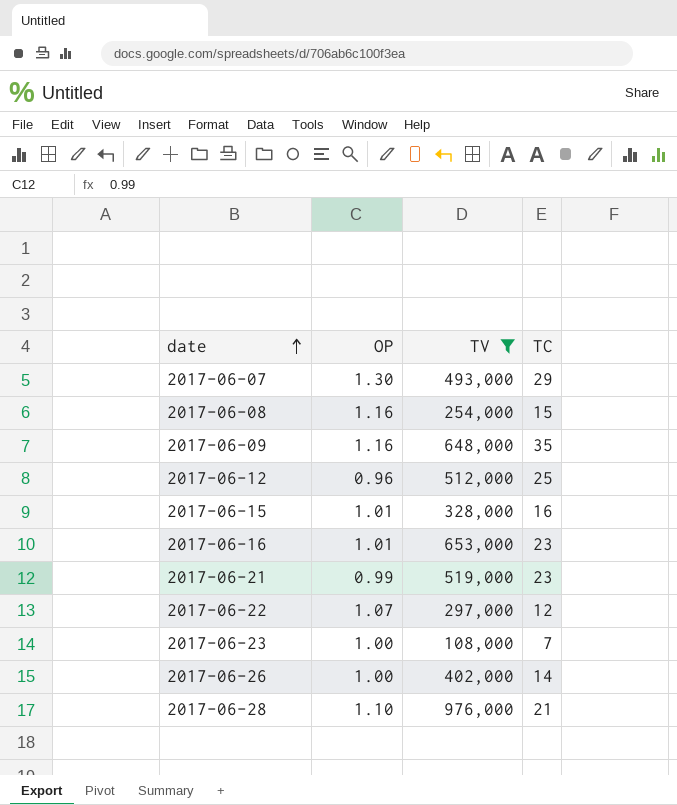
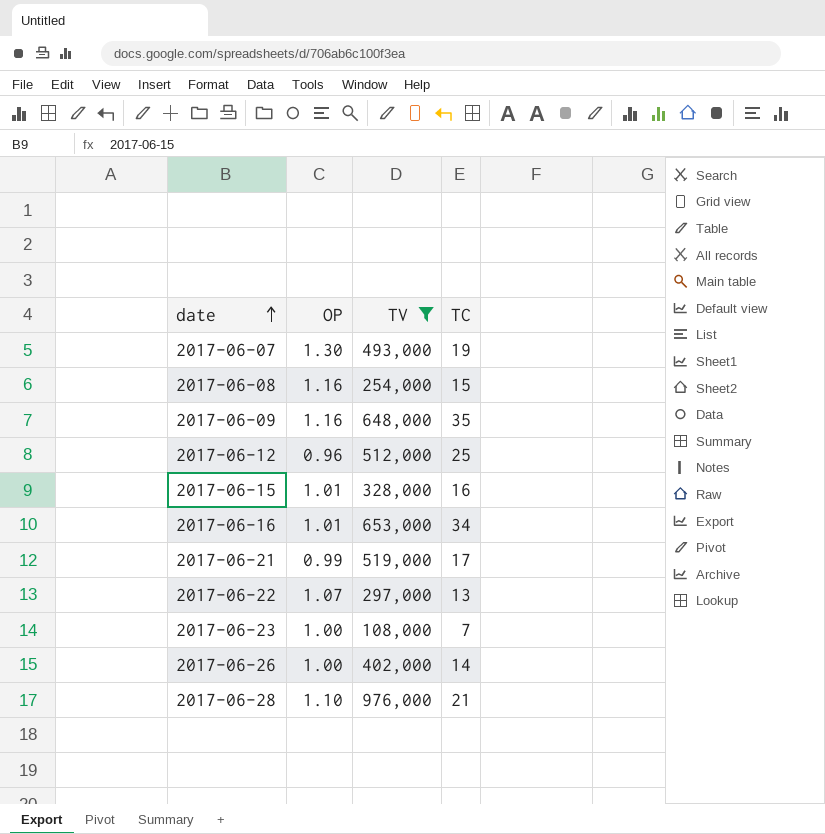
2017-06-07 | TC: 29 -> 19
2017-06-16 | TC: 23 -> 34
2017-06-21 | TC: 23 -> 17
2017-06-22 | TC: 12 -> 13

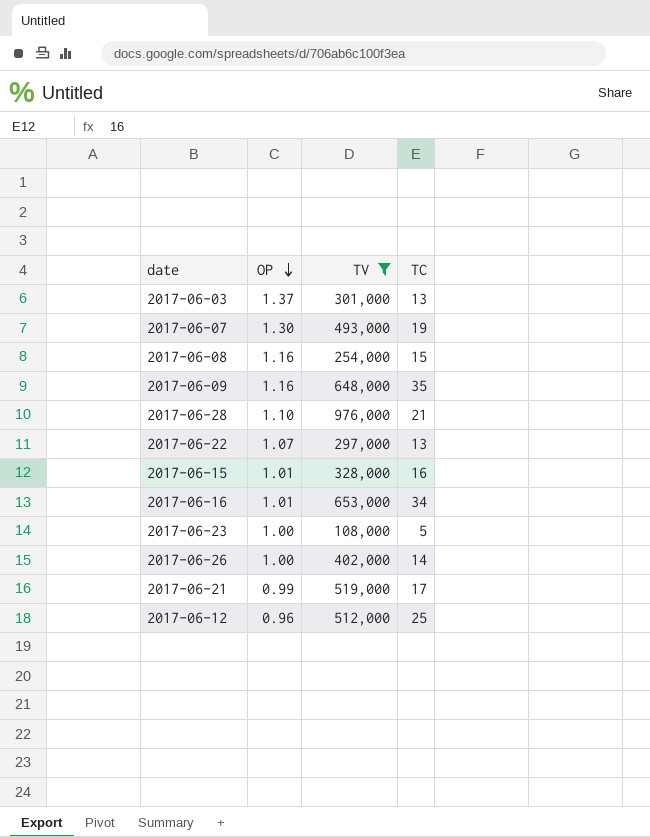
row order: date ascending -> OP descending
row 2017-06-03: none -> 1.37 | 301,000 | 13
2017-06-23 | TC: 7 -> 5

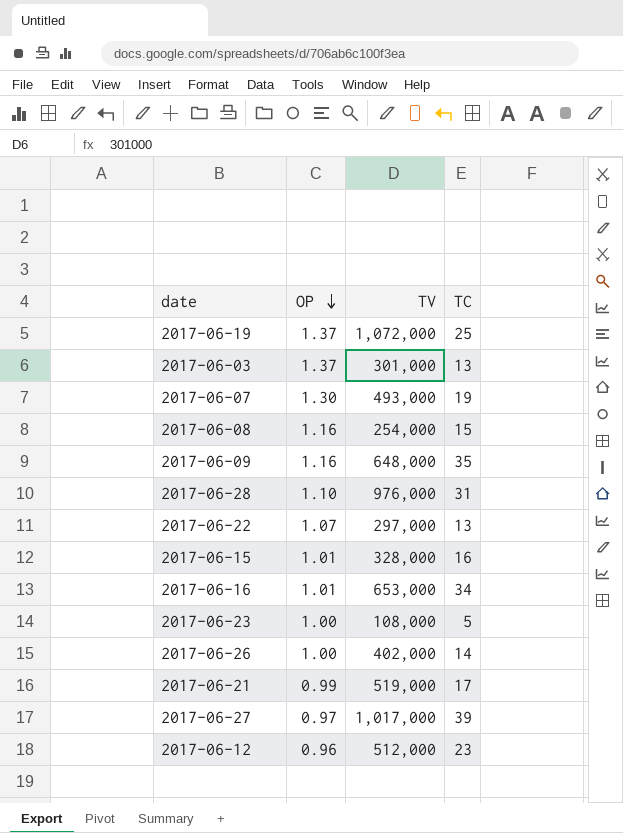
filter: TV <= 976,000 -> none
2017-06-28 | TC: 21 -> 31
2017-06-12 | TC: 25 -> 23

